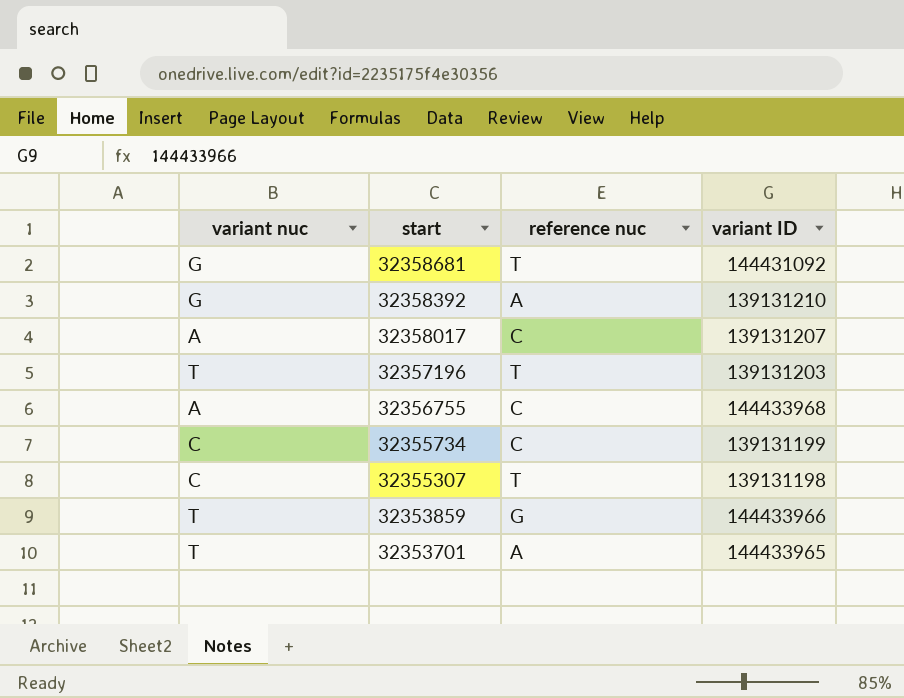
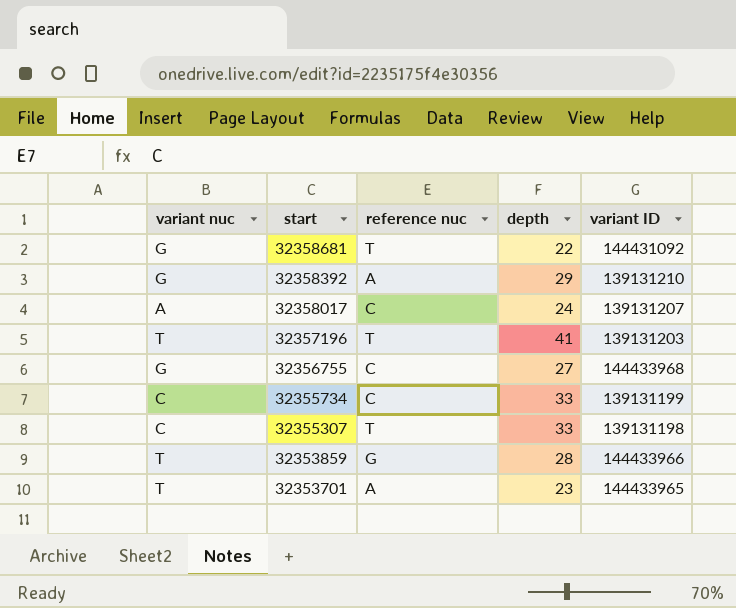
column depth | position: none -> 4
32356755 | variant nuc: A -> G

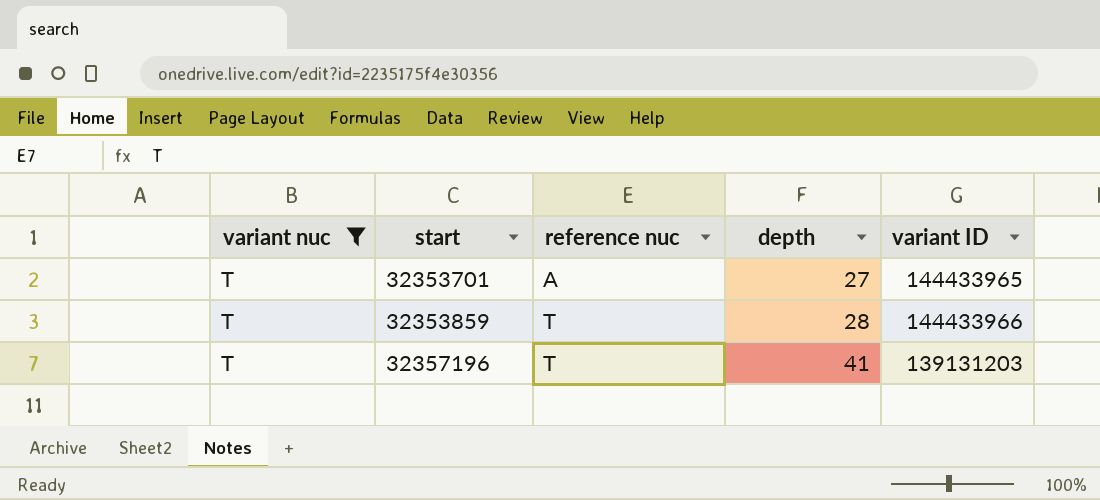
filter: none -> variant nuc = T
row order: start descending -> start ascending
32353701 | depth: 23 -> 27
32353859 | reference nuc: G -> T

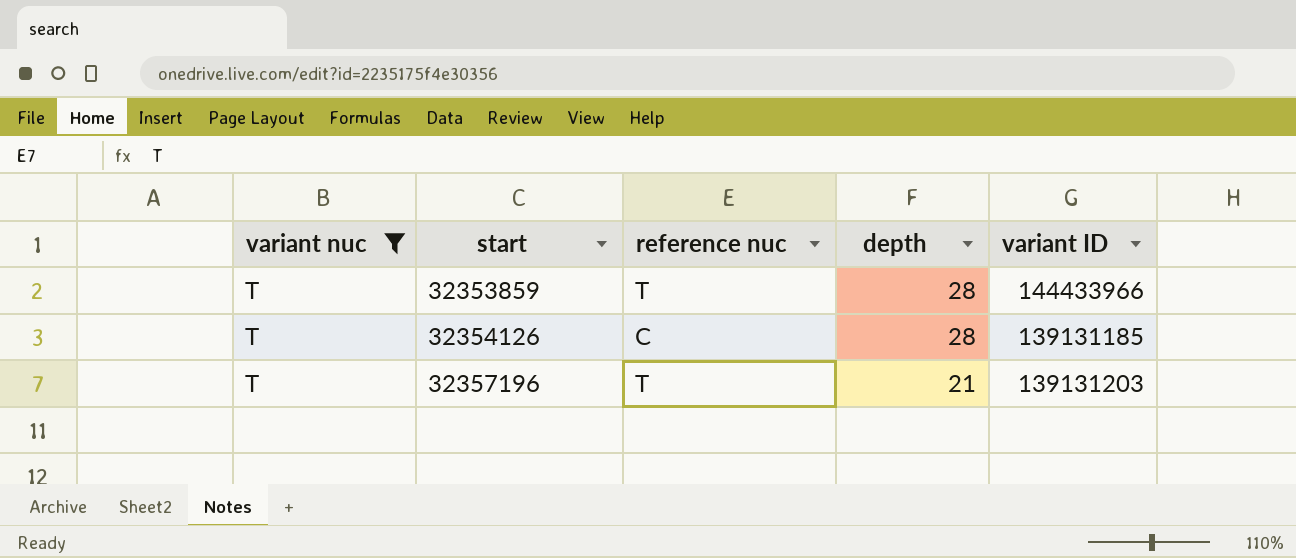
row 32353701: T | A | 27 | 144433965 -> none
row 32354126: none -> T | C | 28 | 139131185
32357196 | depth: 41 -> 21

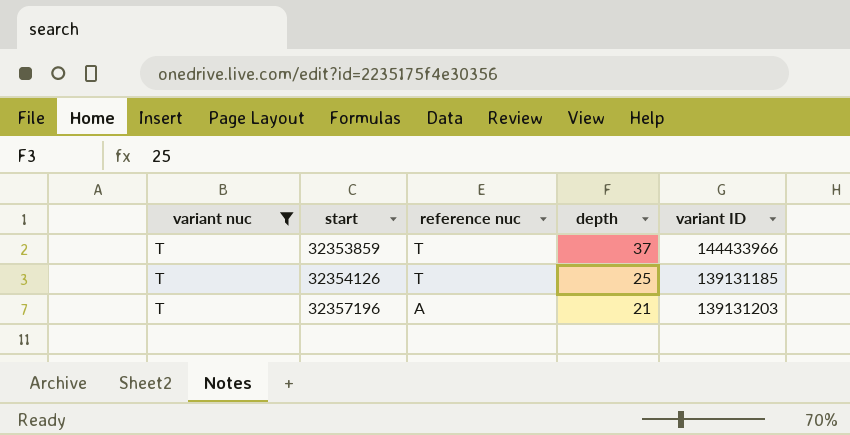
32353859 | depth: 28 -> 37
32354126 | reference nuc: C -> T
32354126 | depth: 28 -> 25
32357196 | reference nuc: T -> A

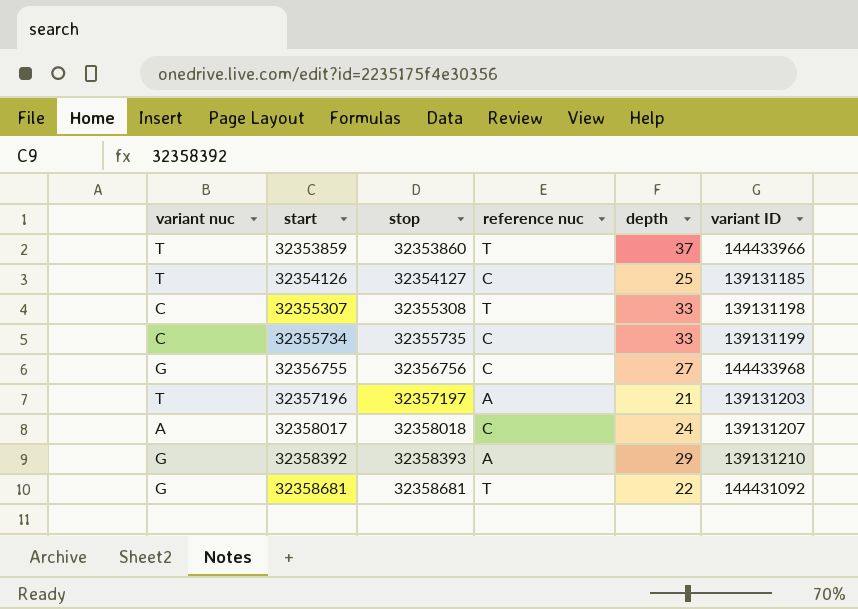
filter: variant nuc = T -> none
column stop | position: none -> 3
32354126 | reference nuc: T -> C

